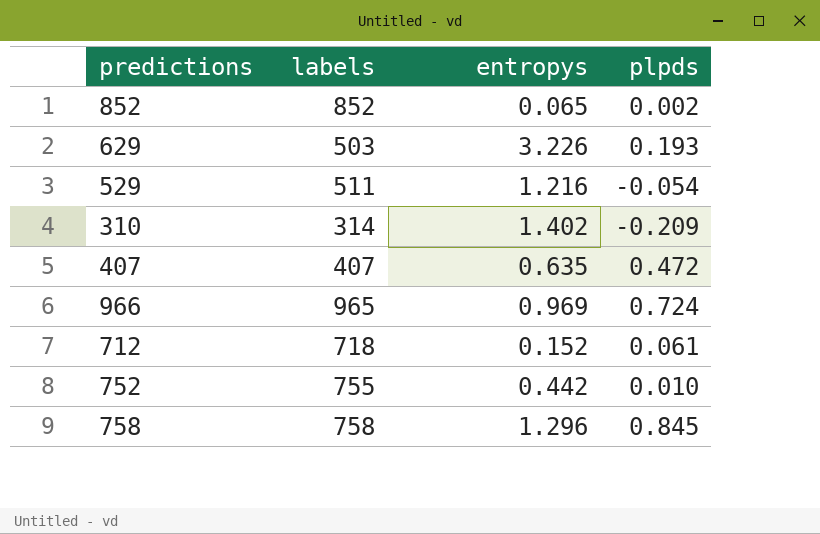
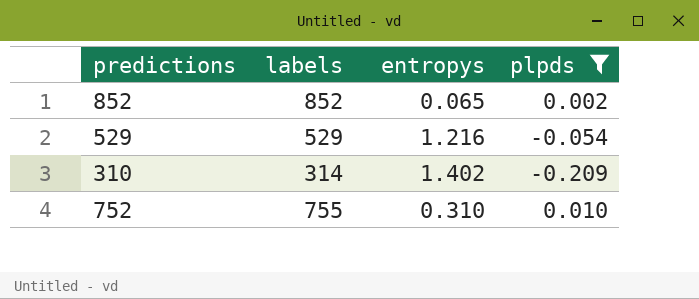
filter: none -> plpds <= 0.010
529 | labels: 511 -> 529
752 | entropys: 0.442 -> 0.310

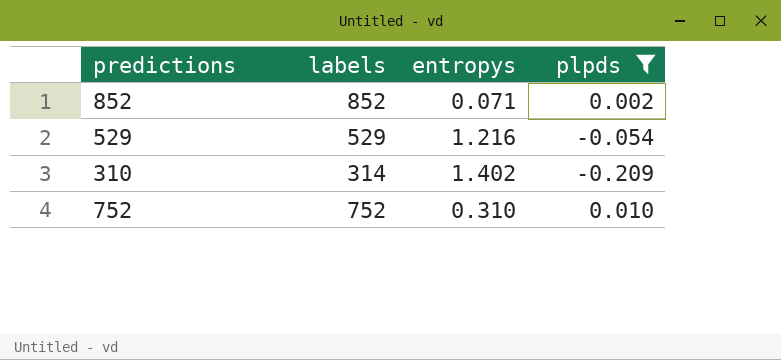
852 | entropys: 0.065 -> 0.071
752 | labels: 755 -> 752

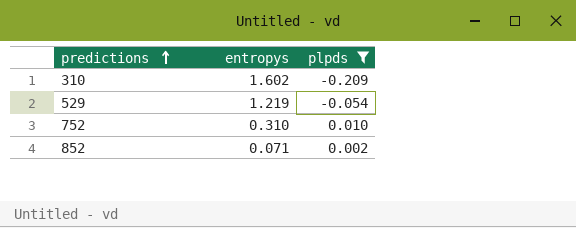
row order: none -> predictions ascending
column labels | position: 2 -> none
310 | entropys: 1.402 -> 1.602
529 | entropys: 1.216 -> 1.219

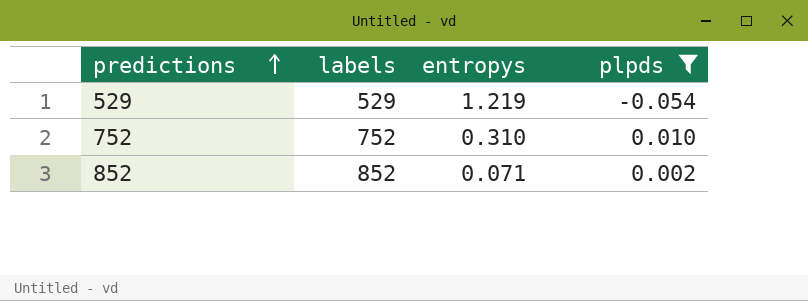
column labels | position: none -> 2
row 310: 1.602 | -0.209 -> none

